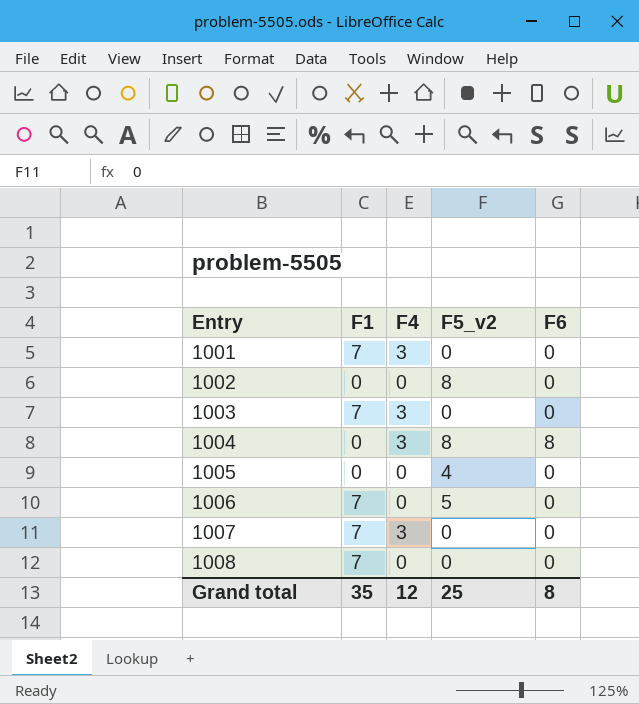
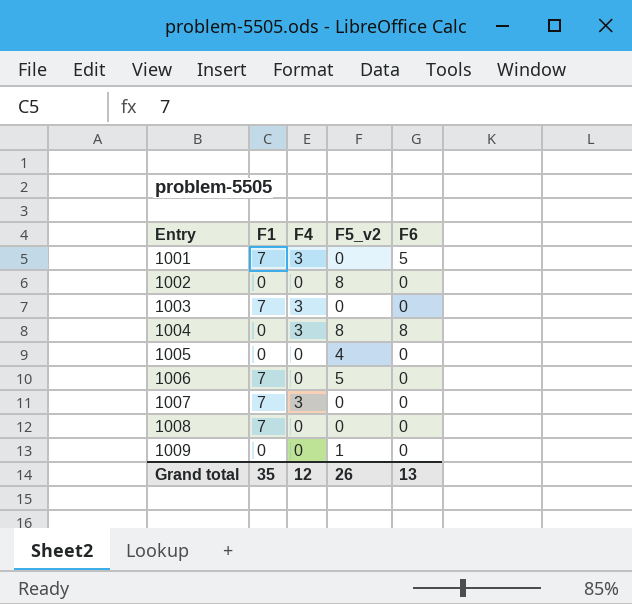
1001 | F6: 0 -> 5
row 1009: none -> 0 | 0 | 1 | 0
Grand total | F5_v2: 25 -> 26
Grand total | F6: 8 -> 13

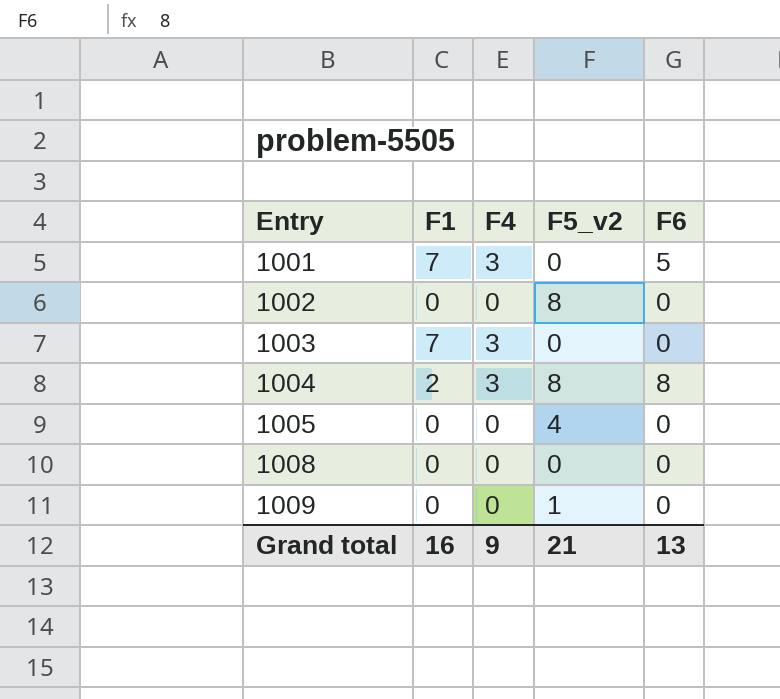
row 1006: 7 | 0 | 5 | 0 -> none
row 1007: 7 | 3 | 0 | 0 -> none
1004 | F1: 0 -> 2
1008 | F1: 7 -> 0
Grand total | F1: 35 -> 16
Grand total | F4: 12 -> 9
Grand total | F5_v2: 26 -> 21

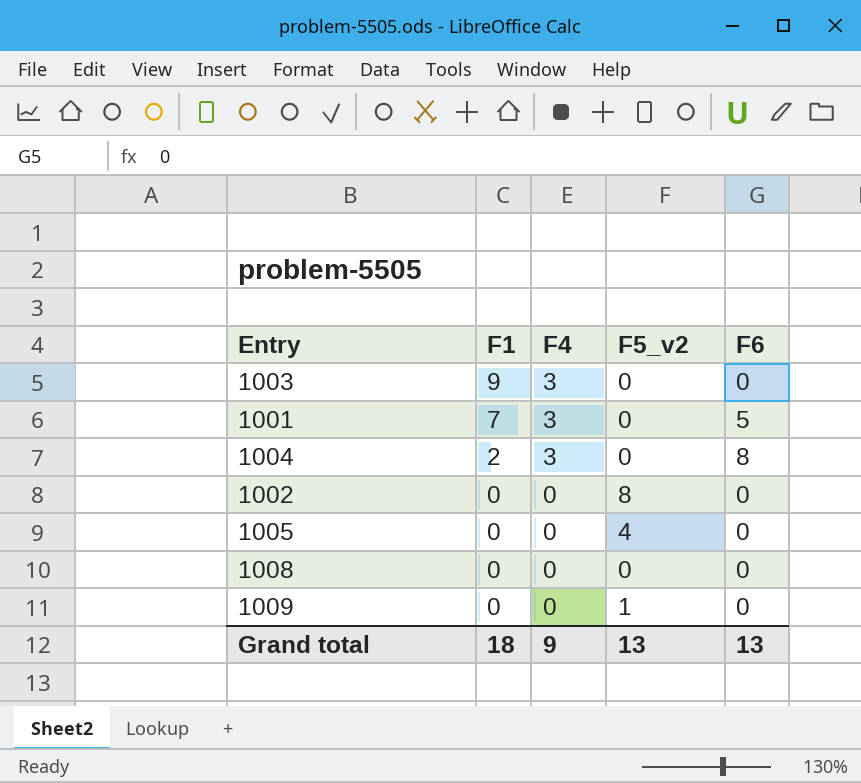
row order: Entry ascending -> F1 descending
1003 | F1: 7 -> 9
1004 | F5_v2: 8 -> 0
Grand total | F1: 16 -> 18
Grand total | F5_v2: 21 -> 13

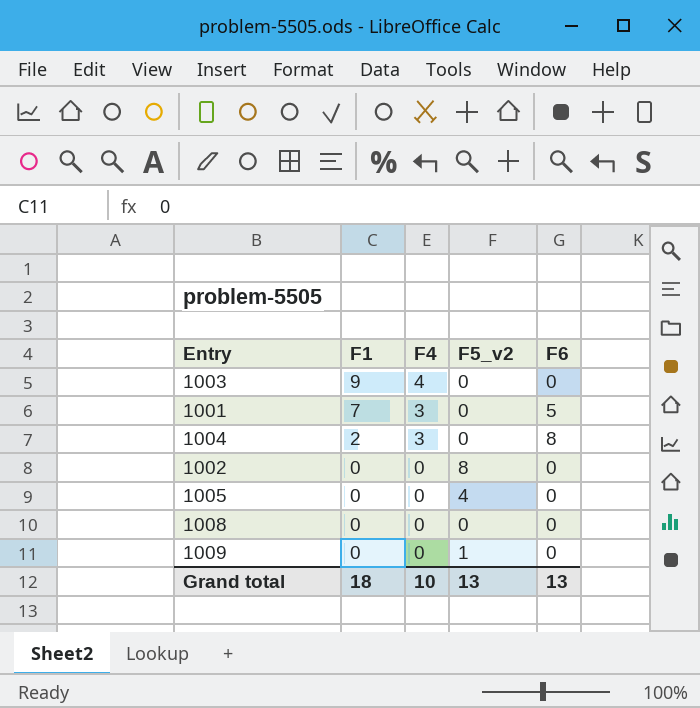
1003 | F4: 3 -> 4
Grand total | F4: 9 -> 10

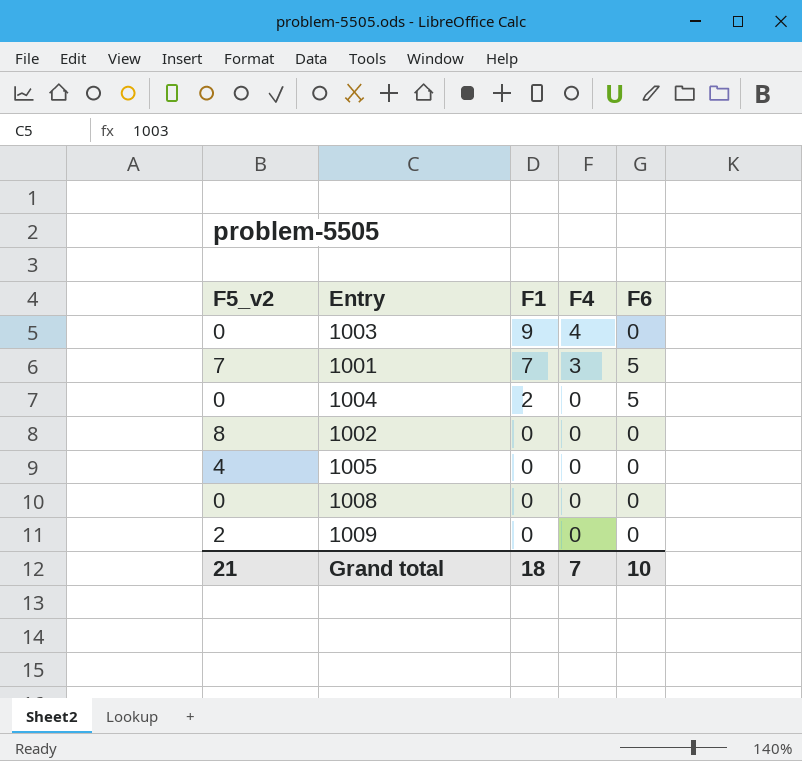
column F5_v2 | position: 4 -> 1
1001 | F5_v2: 0 -> 7
1004 | F4: 3 -> 0
1004 | F6: 8 -> 5
1009 | F5_v2: 1 -> 2
Grand total | F5_v2: 13 -> 21
Grand total | F4: 10 -> 7
Grand total | F6: 13 -> 10

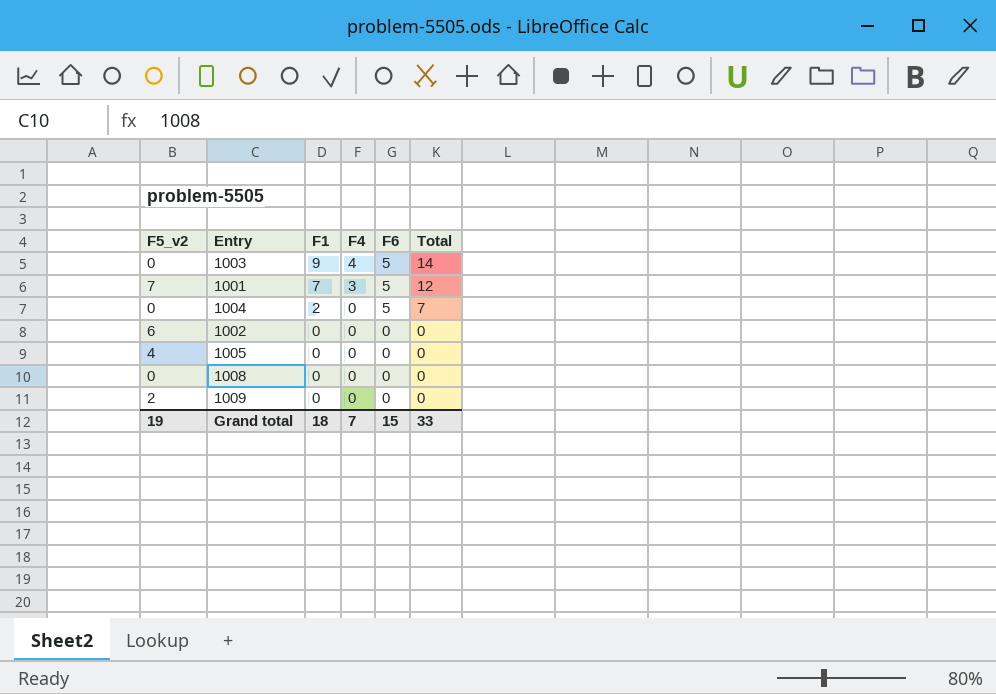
column Total | formula: none -> [F1] + [F6]
1003 | F6: 0 -> 5
1002 | F5_v2: 8 -> 6
Grand total | F5_v2: 21 -> 19
Grand total | F6: 10 -> 15

